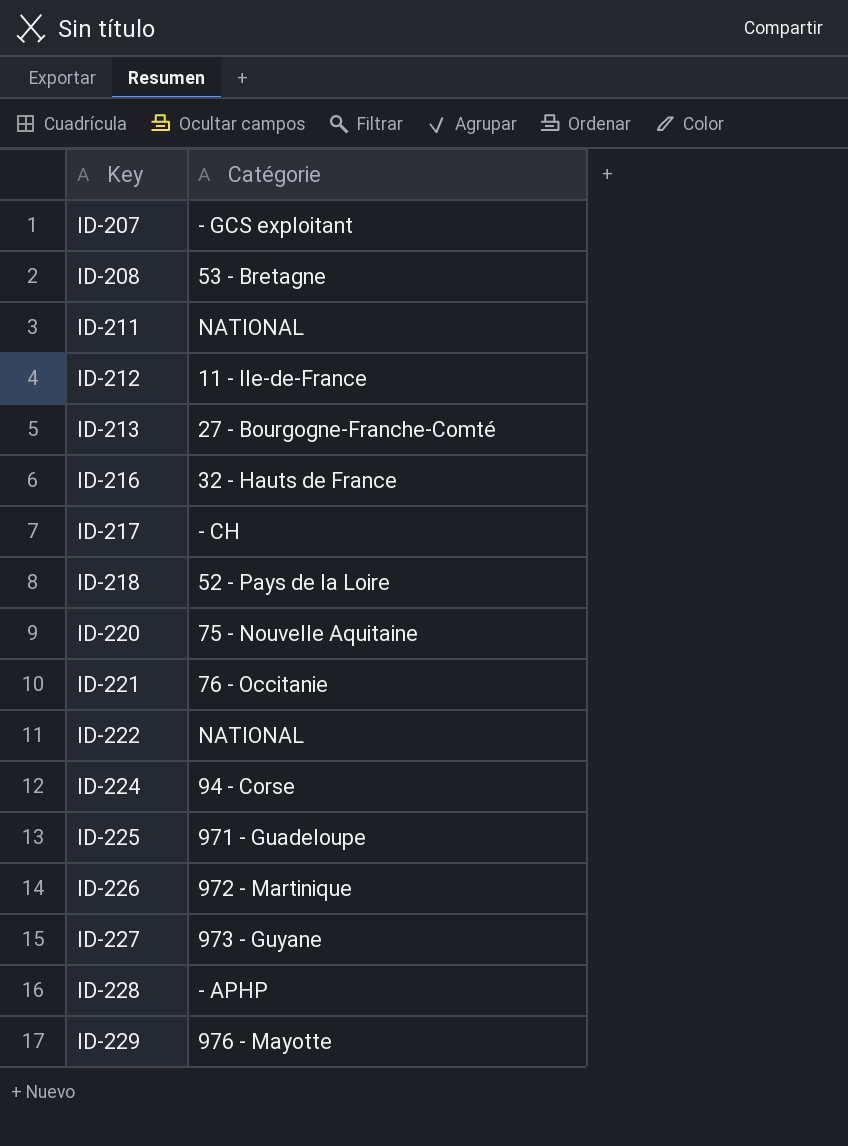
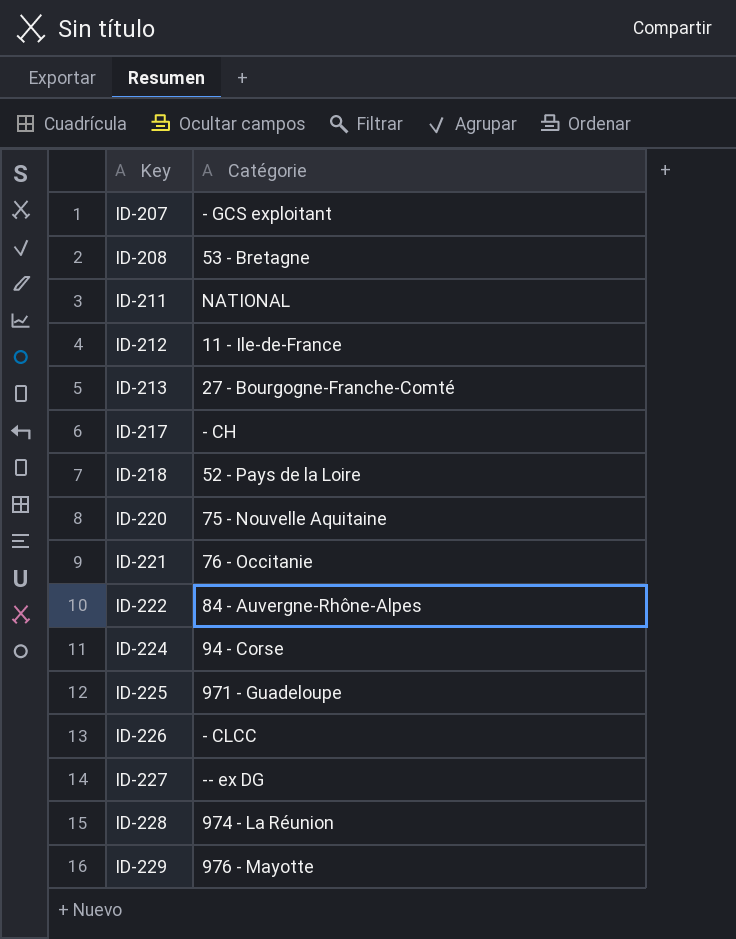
row ID-216: 32 - Hauts de France -> none
ID-222 | Catégorie: NATIONAL -> 84 - Auvergne-Rhône-Alpes
ID-226 | Catégorie: 972 - Martinique -> - CLCC
ID-227 | Catégorie: 973 - Guyane -> -- ex DG
ID-228 | Catégorie: - APHP -> 974 - La Réunion

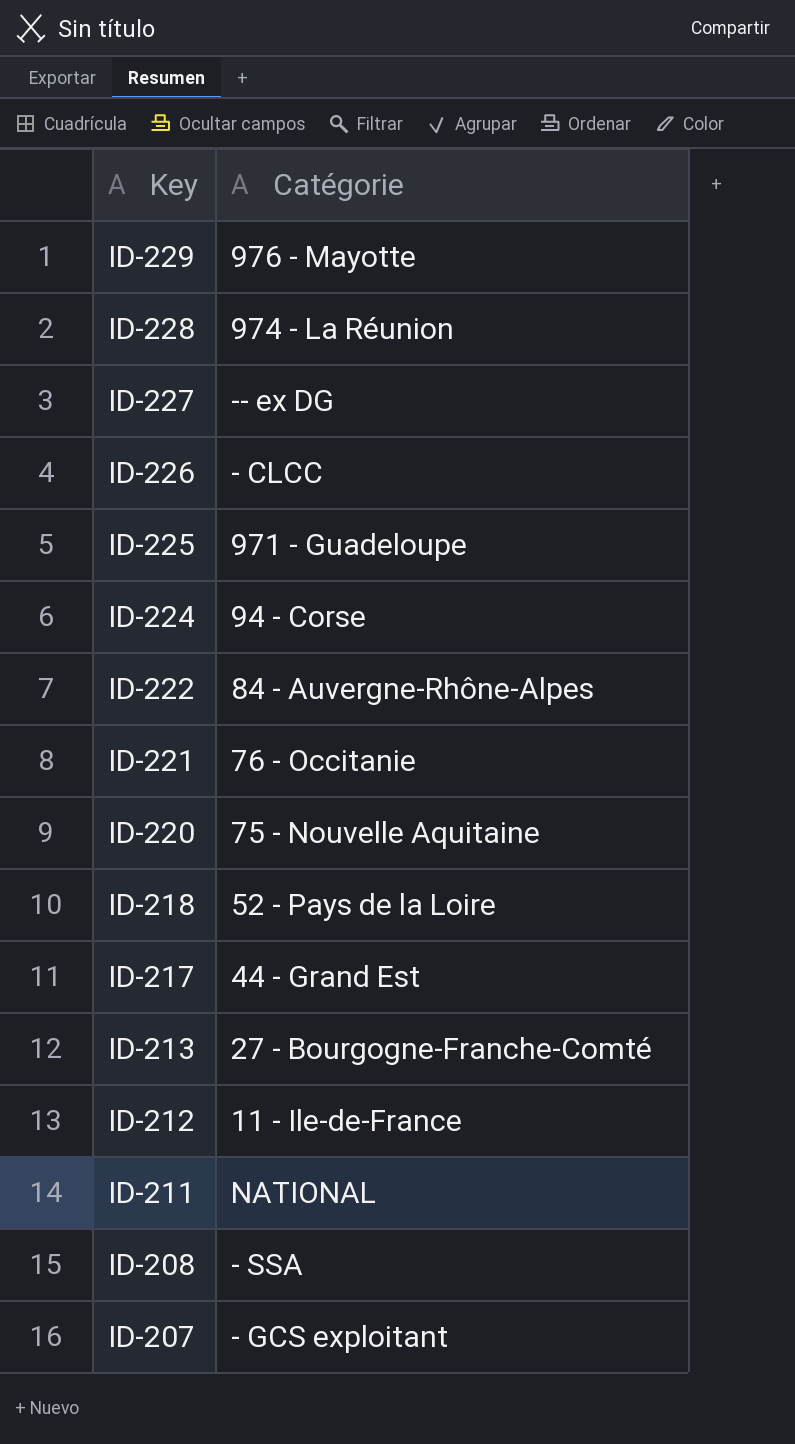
row order: Key ascending -> Key descending
ID-217 | Catégorie: - CH -> 44 - Grand Est
ID-208 | Catégorie: 53 - Bretagne -> - SSA

